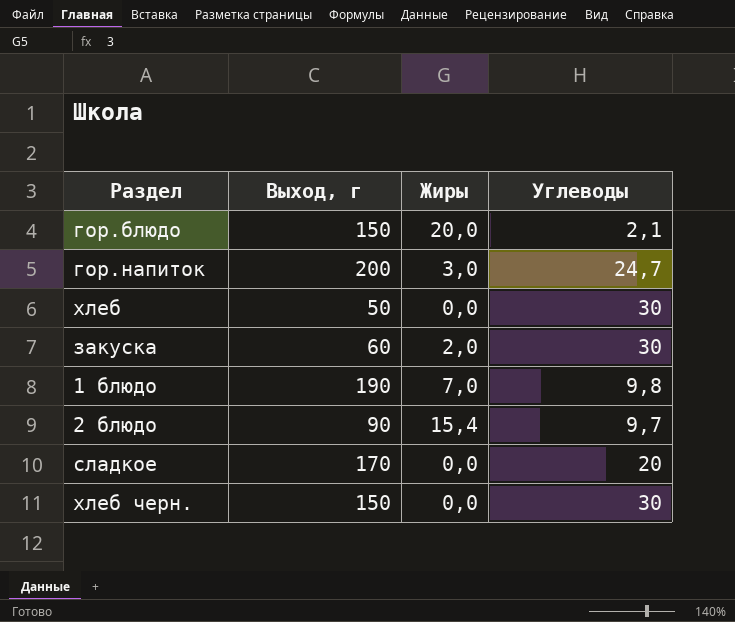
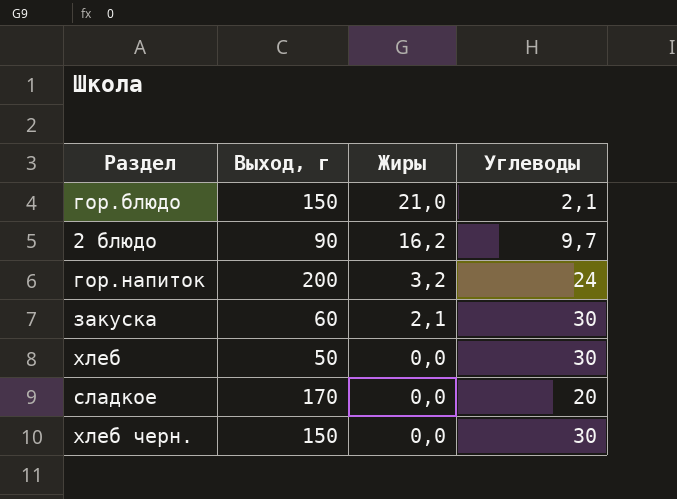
row order: none -> Жиры descending
row 1 блюдо: 190 | 7,0 | 9,8 -> none
гор.блюдо | Жиры: 20,0 -> 21,0
2 блюдо | Жиры: 15,4 -> 16,2
гор.напиток | Жиры: 3,0 -> 3,2
гор.напиток | Углеводы: 24,7 -> 24
закуска | Жиры: 2,0 -> 2,1

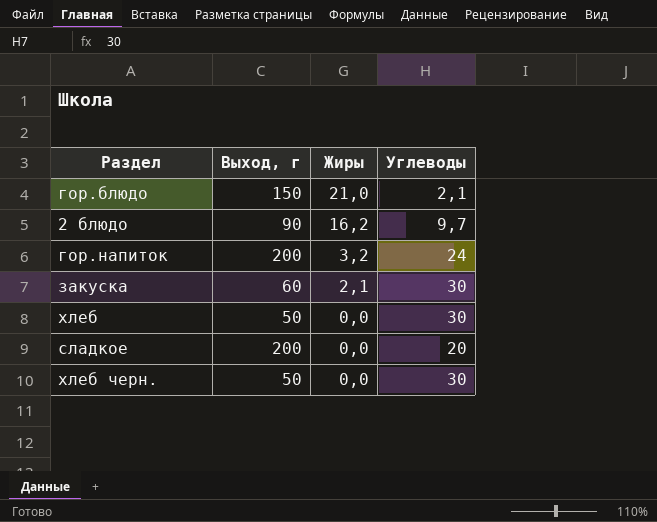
сладкое | Выход, г: 170 -> 200
хлеб черн. | Выход, г: 150 -> 50

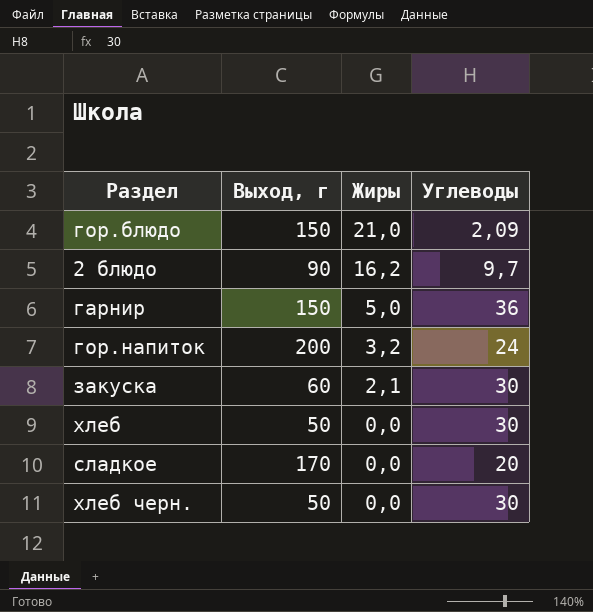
гор.блюдо | Углеводы: 2,1 -> 2,09
row гарнир: none -> 150 | 5,0 | 36
сладкое | Выход, г: 200 -> 170

